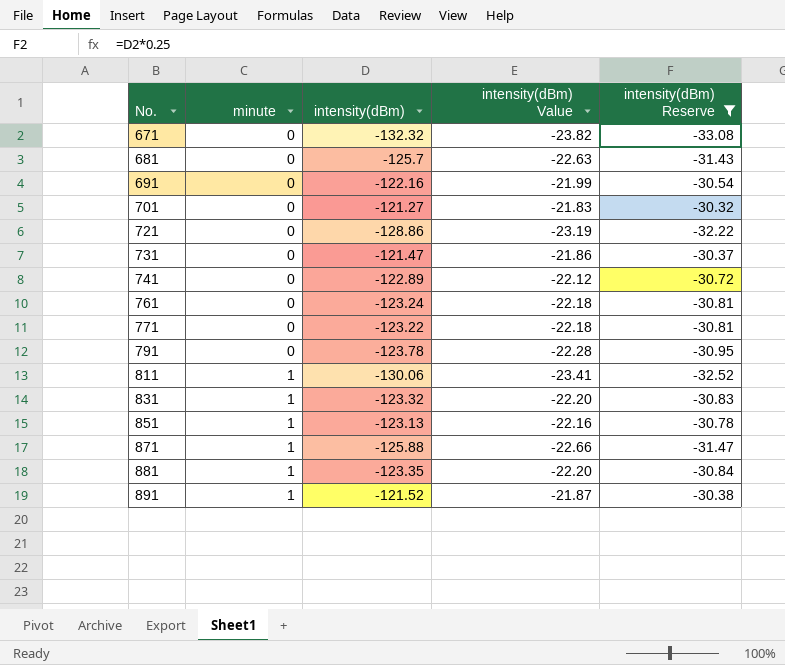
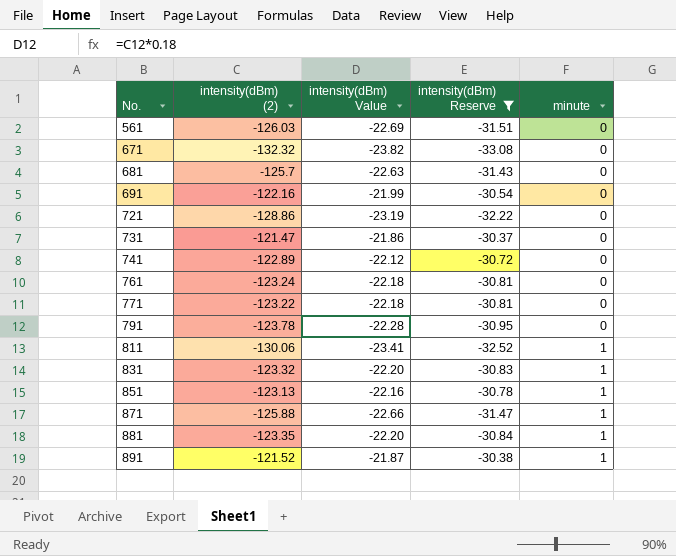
column name: intensity(dBm) -> intensity(dBm) (2)
column minute | position: 2 -> 5
row 701: 0 | -121.27 | -21.83 | -30.32 -> none
row 561: none -> -126.03 | -22.69 | -31.51 | 0

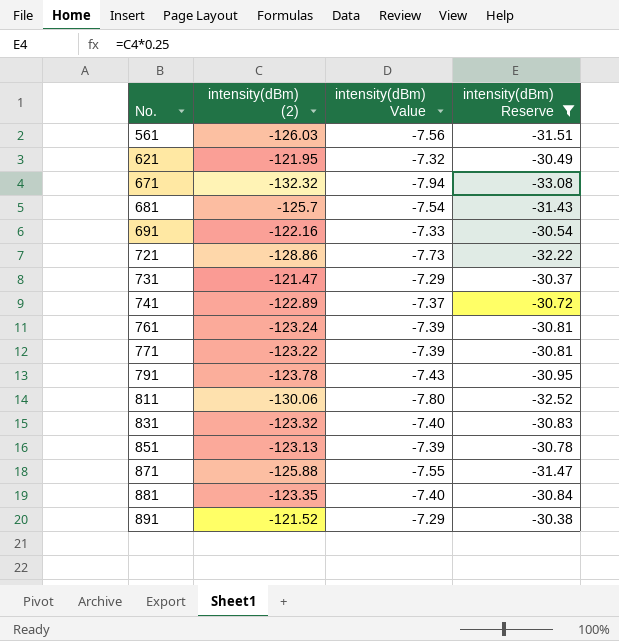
column minute | position: 5 -> none
column intensity(dBm) Value | formula: [intensity(dBm) (2)] * 0.18 -> [intensity(dBm) (2)] * 0.06
row 621: none -> -121.95 | -7.32 | -30.49

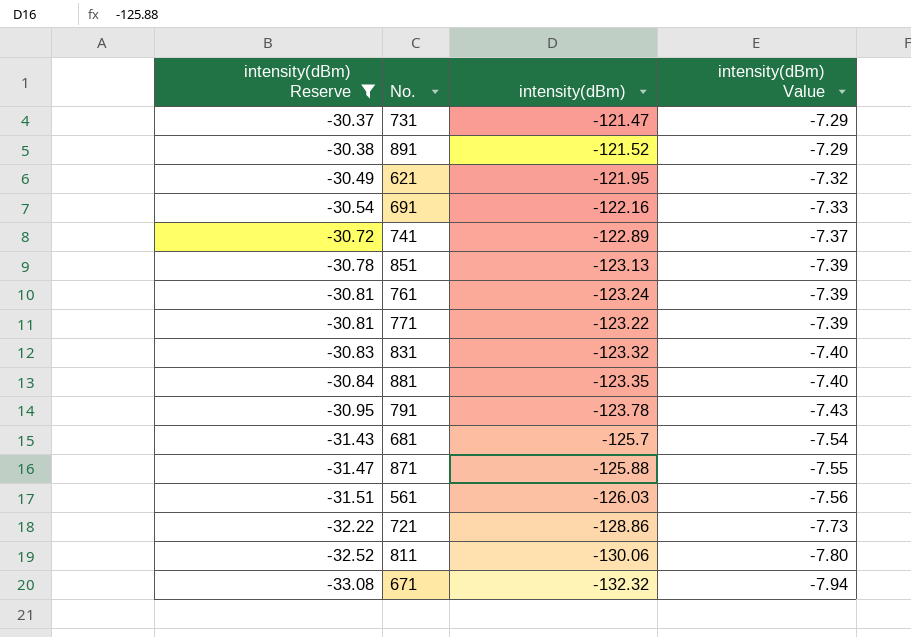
row order: No. ascending -> intensity(dBm) Reserve descending
column intensity(dBm) Reserve | position: 4 -> 1
column name: intensity(dBm) (2) -> intensity(dBm)

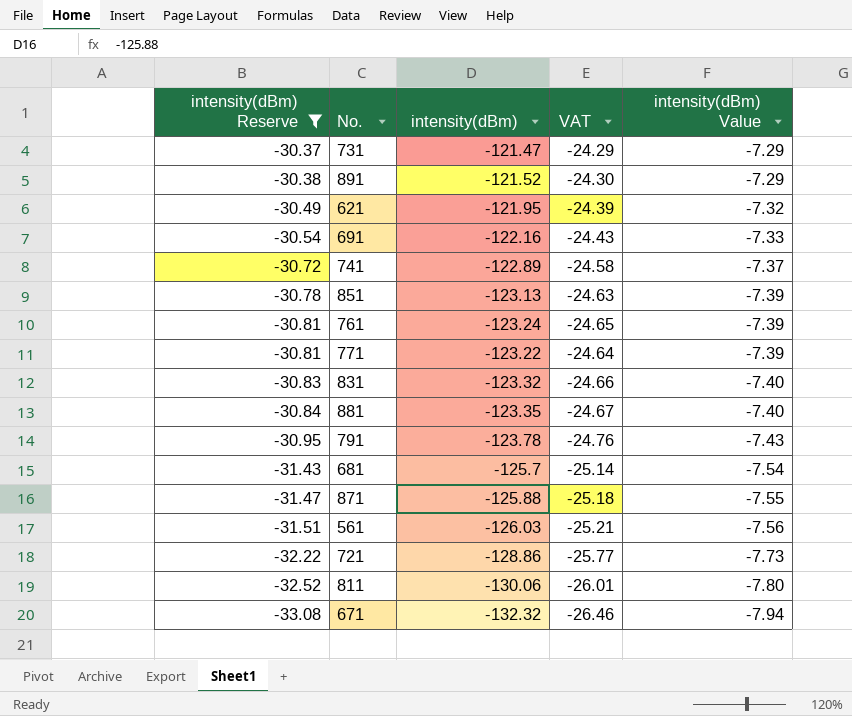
column VAT | formula: none -> [intensity(dBm)] * 0.2

